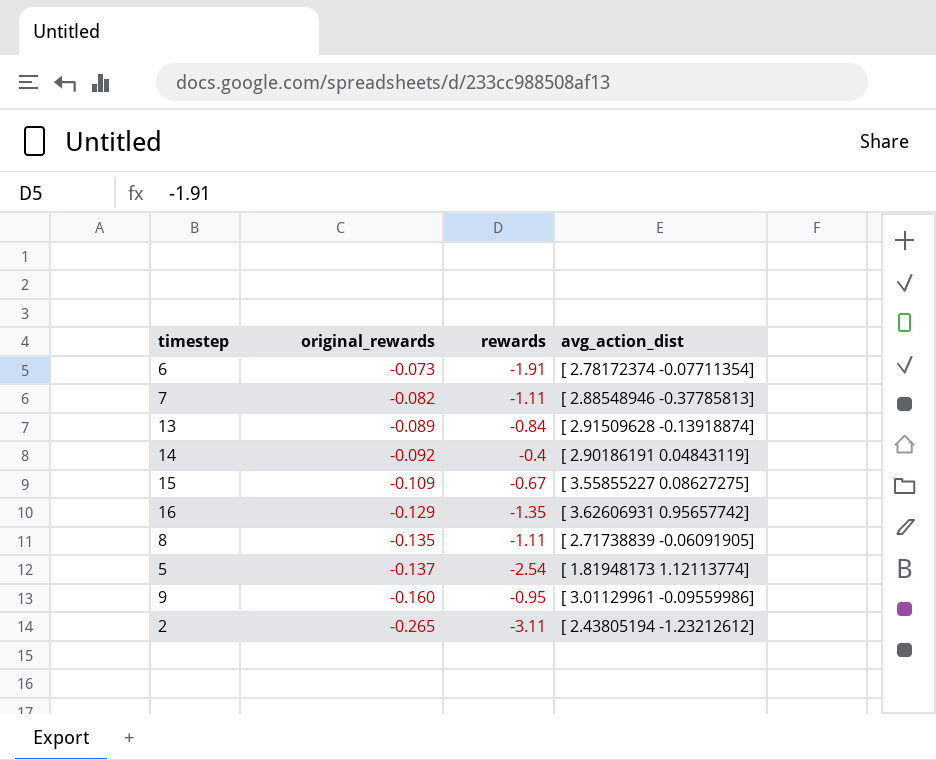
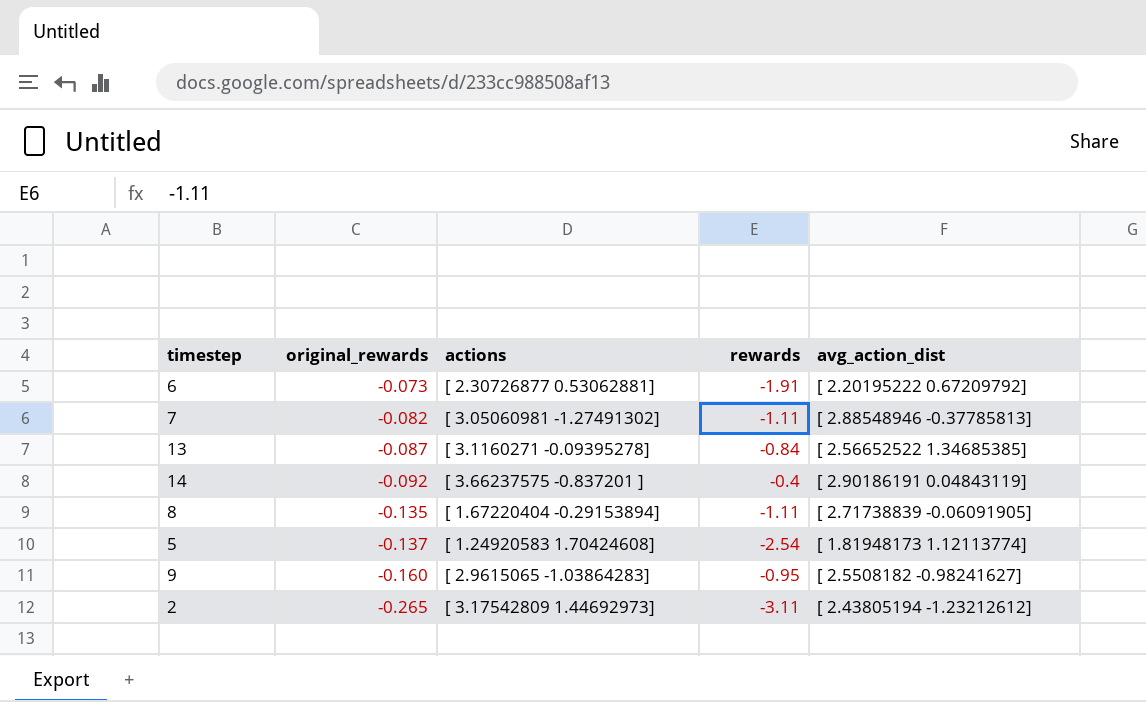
column actions | position: none -> 3
row 15: -0.109 | -0.67 | [ 3.55855227 0.08627275] -> none
row 16: -0.129 | -1.35 | [ 3.62606931 0.95657742] -> none
6 | avg_action_dist: [ 2.78172374 -0.07711354] -> [ 2.20195222 0.67209792]
13 | original_rewards: -0.089 -> -0.087
13 | avg_action_dist: [ 2.91509628 -0.13918874] -> [ 2.56652522 1.34685385]
9 | avg_action_dist: [ 3.01129961 -0.09559986] -> [ 2.5508182 -0.98241627]

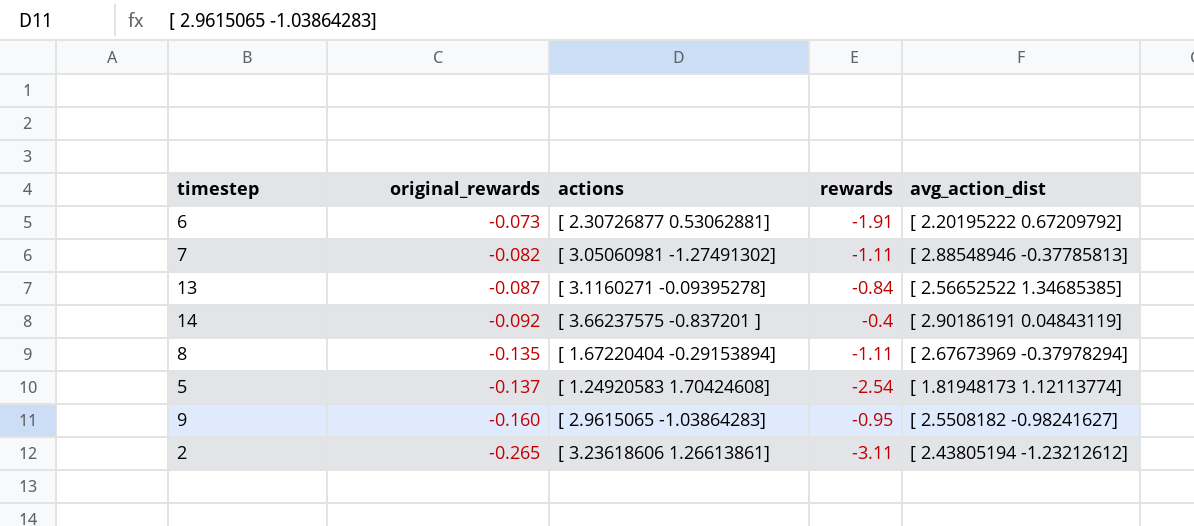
8 | avg_action_dist: [ 2.71738839 -0.06091905] -> [ 2.67673969 -0.37978294]
2 | actions: [ 3.17542809 1.44692973] -> [ 3.23618606 1.26613861]

